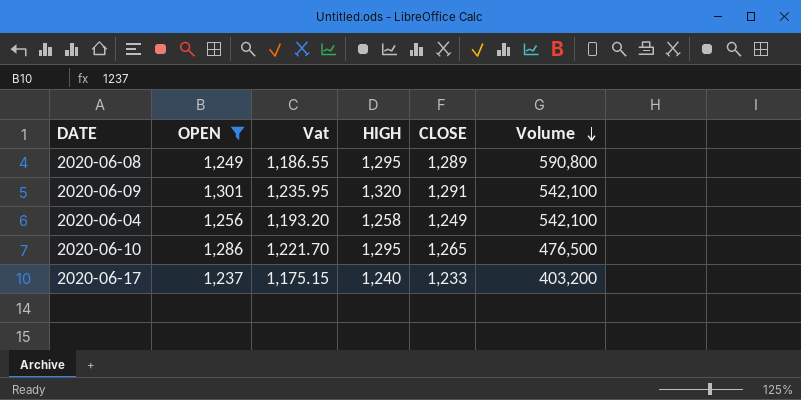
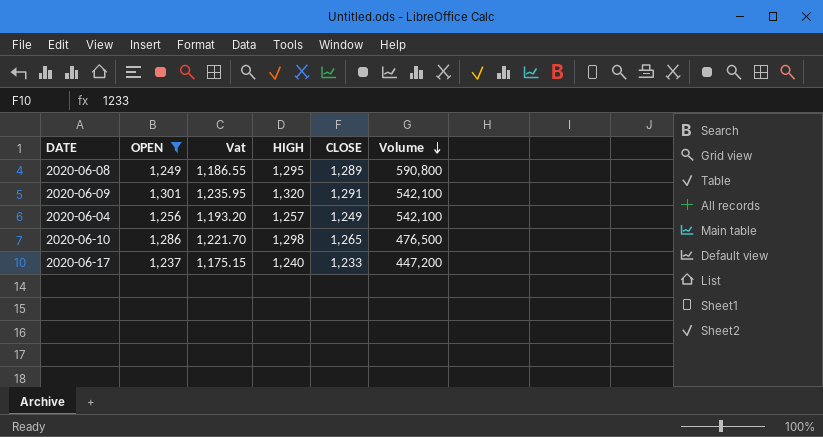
2020-06-04 | HIGH: 1,258 -> 1,257
2020-06-10 | HIGH: 1,295 -> 1,298
2020-06-17 | Volume: 403,200 -> 447,200

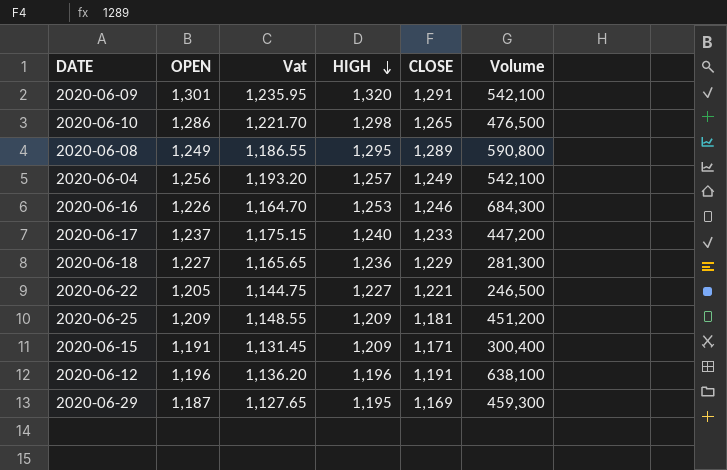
filter: OPEN >= 1,237 -> none
row order: Volume descending -> HIGH descending

